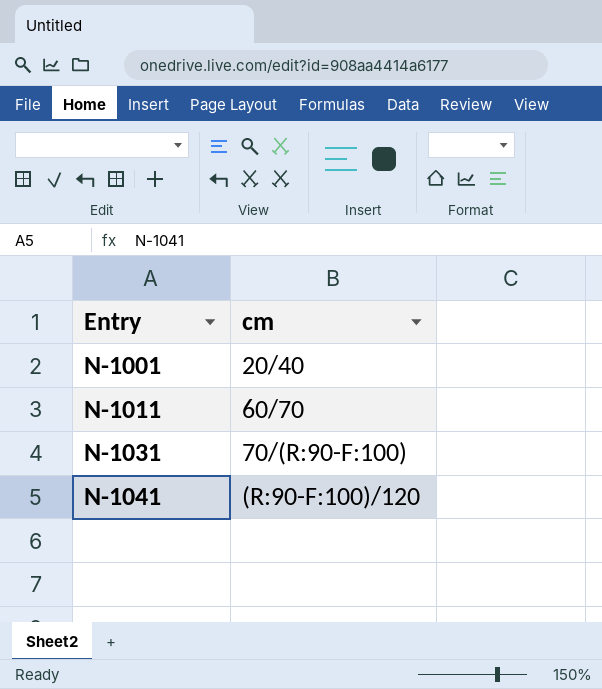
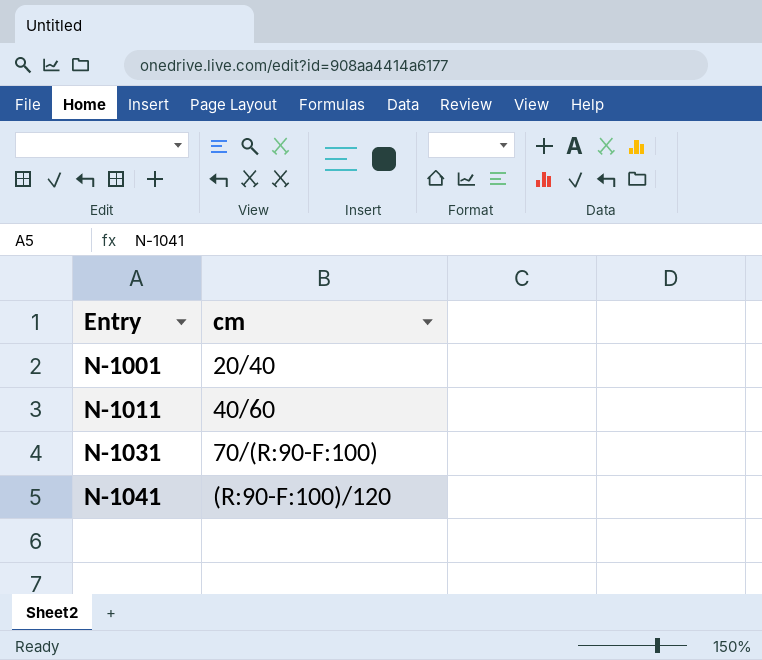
N-1011 | cm: 60/70 -> 40/60

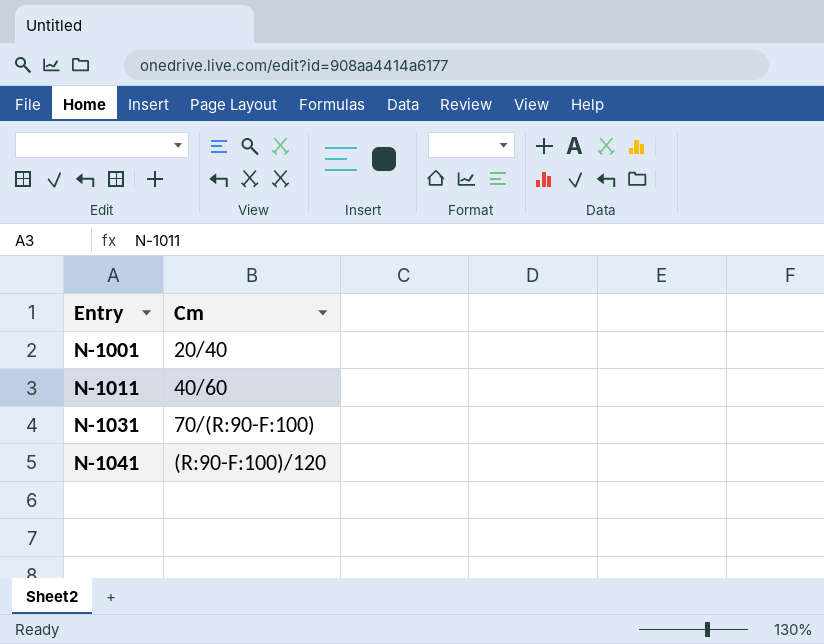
column name: cm -> Cm

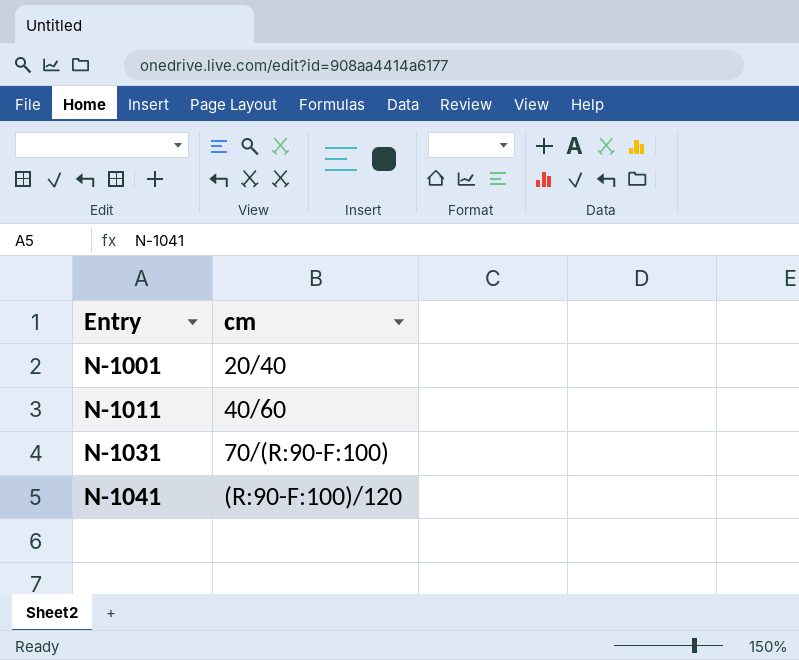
column name: Cm -> cm

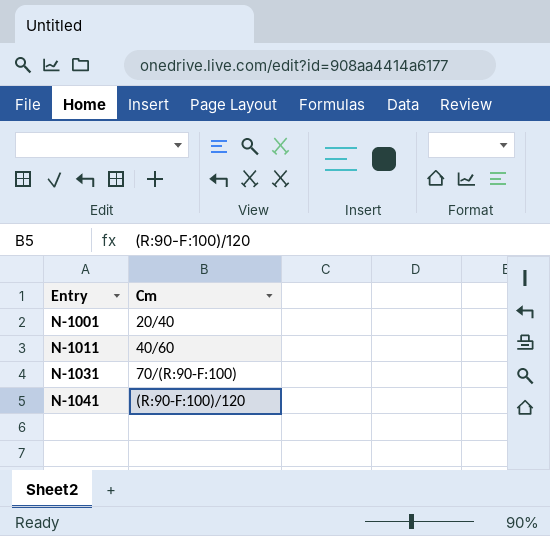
column name: cm -> Cm

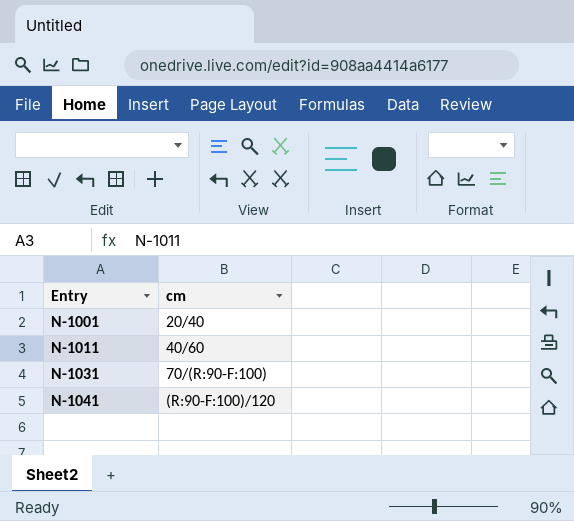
column name: Cm -> cm

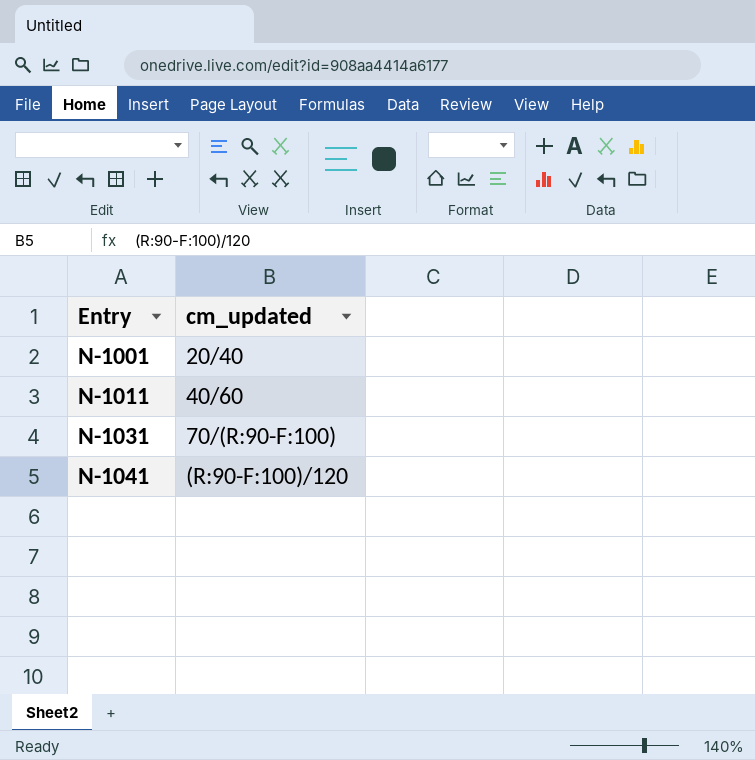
column name: cm -> cm_updated

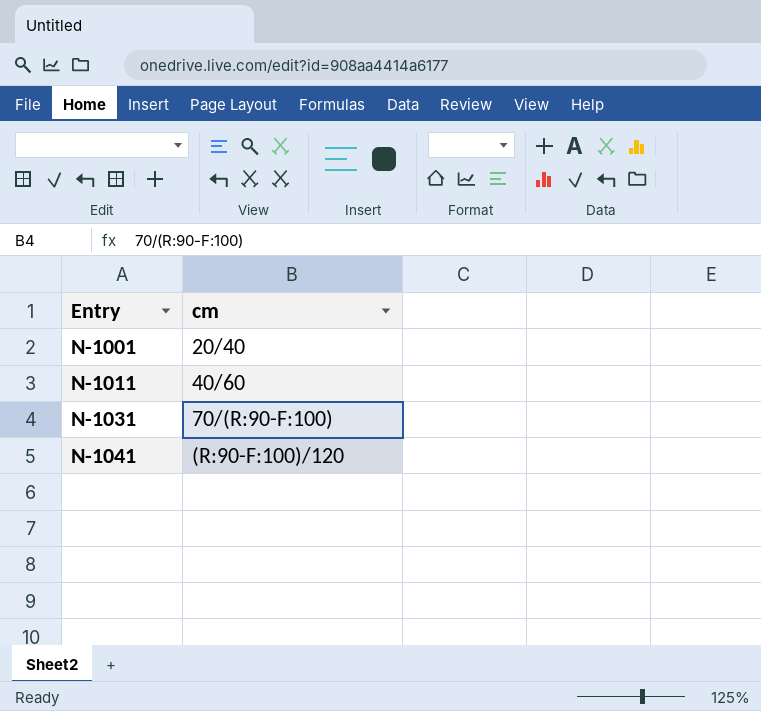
column name: cm_updated -> cm

